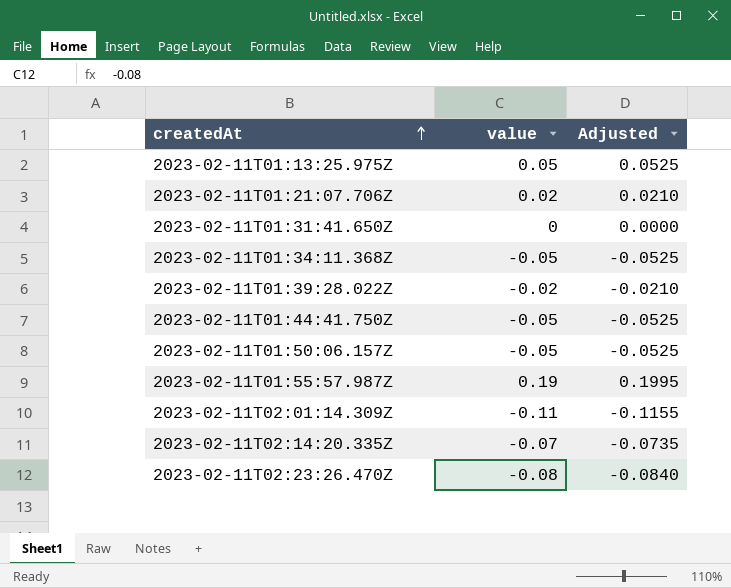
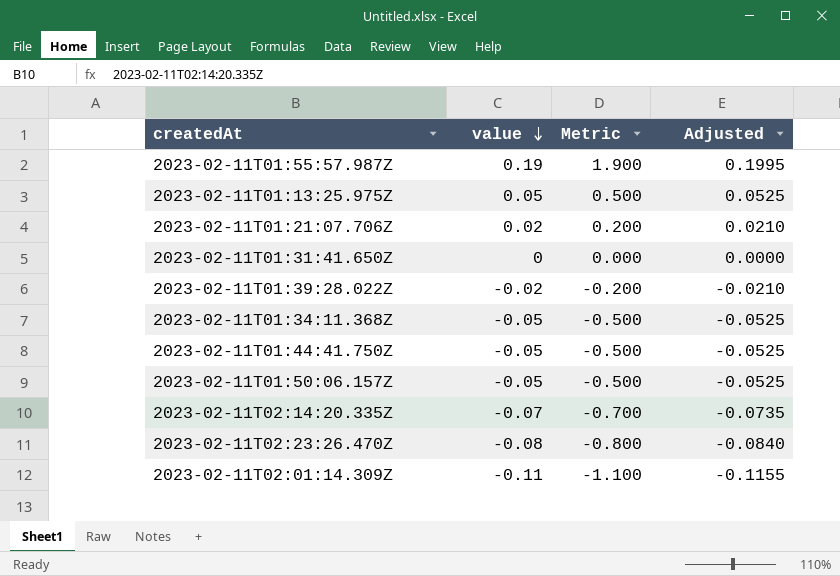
row order: createdAt ascending -> value descending
column Metric | formula: none -> [value] * 10

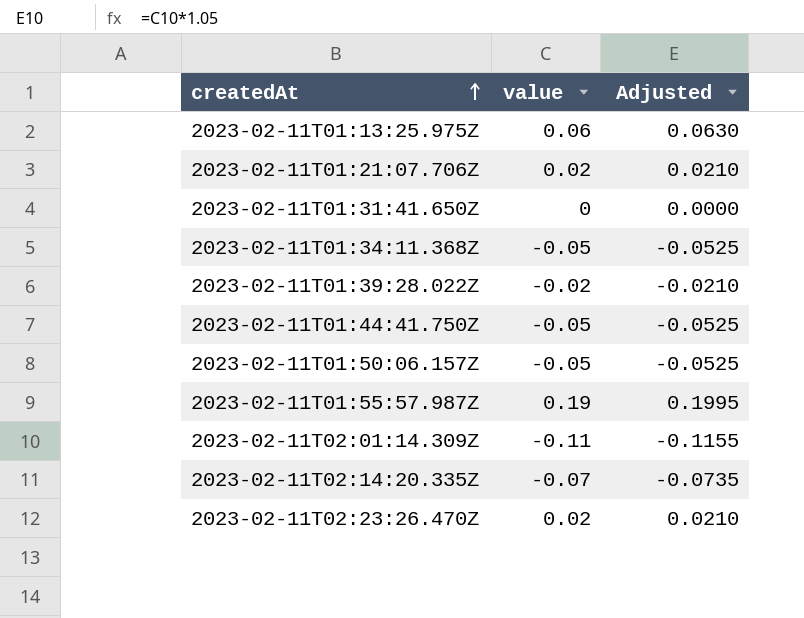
row order: value descending -> createdAt ascending
column Metric | formula: [value] * 10 -> none
2023-02-11T01:13:25.975Z | value: 0.05 -> 0.06
2023-02-11T01:13:25.975Z | Adjusted: 0.0525 -> 0.0630
2023-02-11T02:23:26.470Z | value: -0.08 -> 0.02
2023-02-11T02:23:26.470Z | Adjusted: -0.0840 -> 0.0210

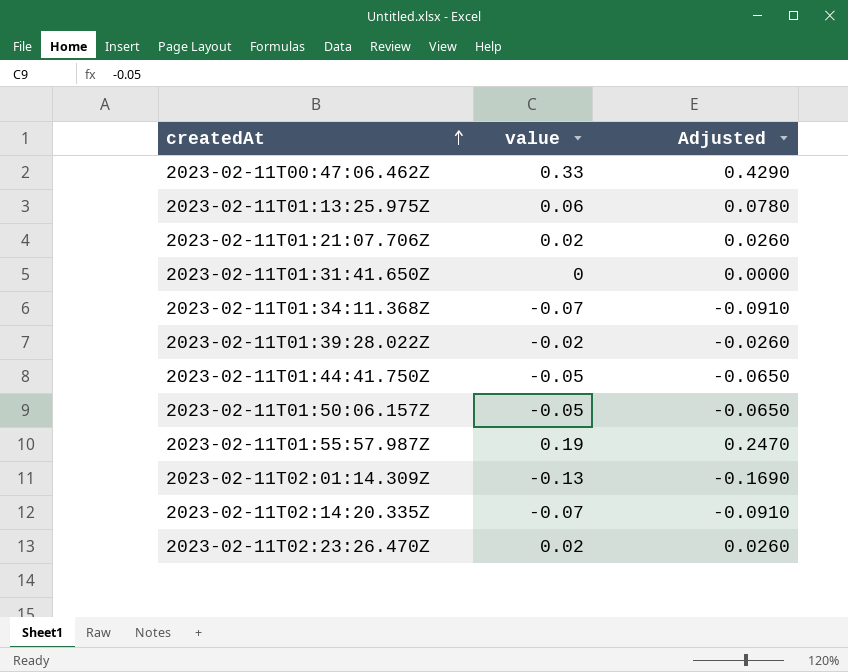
column Adjusted | formula: [value] * 1.05 -> [value] * 1.3
row 2023-02-11T00:47:06.462Z: none -> 0.33 | 0.4290
2023-02-11T01:34:11.368Z | value: -0.05 -> -0.07
2023-02-11T02:01:14.309Z | value: -0.11 -> -0.13

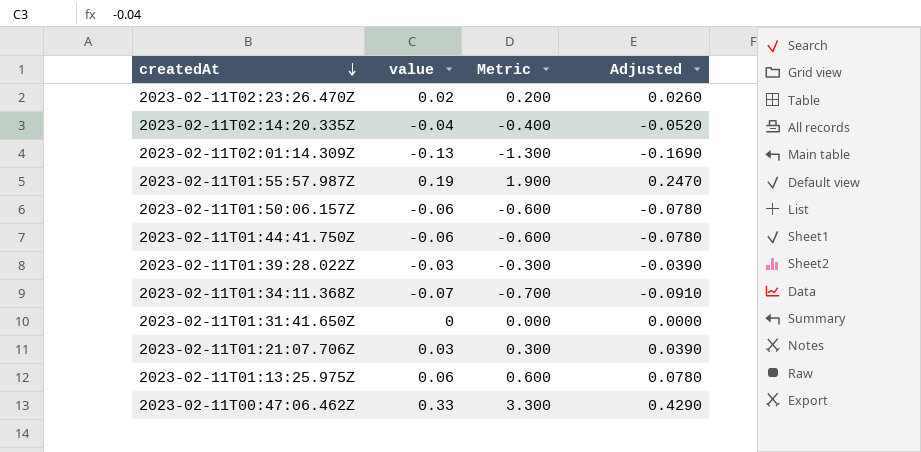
row order: createdAt ascending -> createdAt descending
column Metric | formula: none -> [value] * 10
2023-02-11T02:14:20.335Z | value: -0.07 -> -0.04
2023-02-11T02:14:20.335Z | Adjusted: -0.0910 -> -0.0520
2023-02-11T01:50:06.157Z | value: -0.05 -> -0.06
2023-02-11T01:50:06.157Z | Adjusted: -0.0650 -> -0.0780
2023-02-11T01:44:41.750Z | value: -0.05 -> -0.06
2023-02-11T01:44:41.750Z | Adjusted: -0.0650 -> -0.0780
2023-02-11T01:39:28.022Z | value: -0.02 -> -0.03
2023-02-11T01:39:28.022Z | Adjusted: -0.0260 -> -0.0390
2023-02-11T01:21:07.706Z | value: 0.02 -> 0.03
2023-02-11T01:21:07.706Z | Adjusted: 0.0260 -> 0.0390

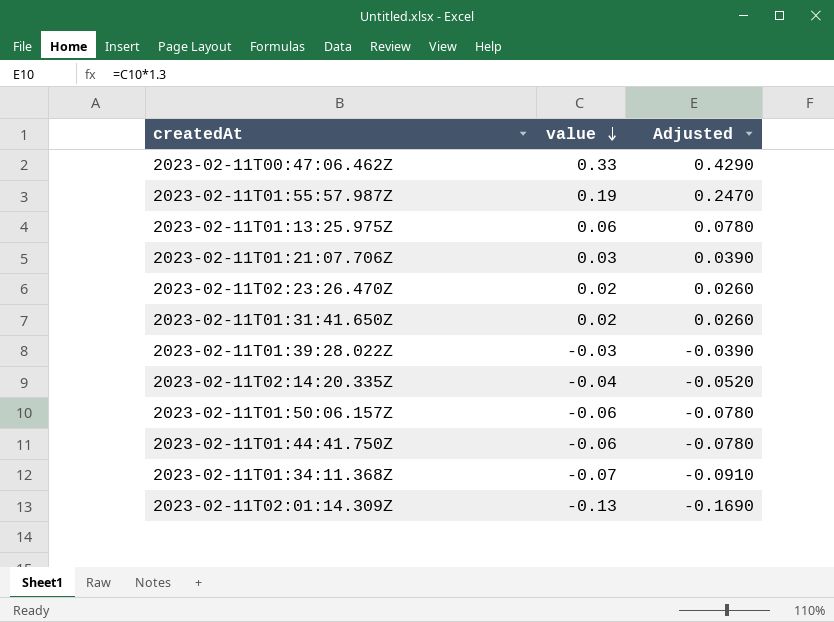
row order: createdAt descending -> value descending
column Metric | formula: [value] * 10 -> none
2023-02-11T01:31:41.650Z | value: 0 -> 0.02
2023-02-11T01:31:41.650Z | Adjusted: 0.0000 -> 0.0260

